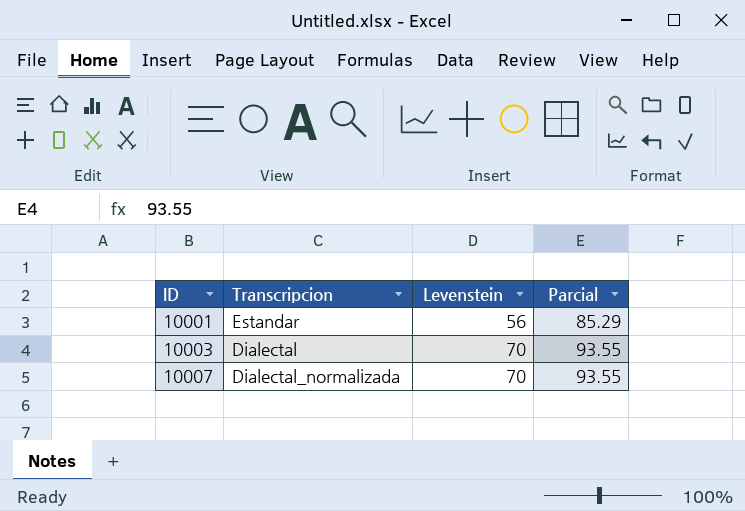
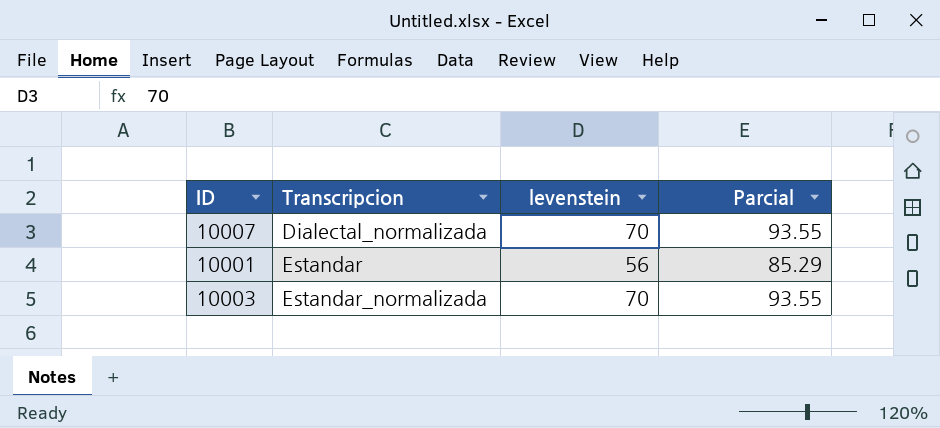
row order: ID ascending -> Transcripcion ascending
column name: Levenstein -> levenstein
10003 | Transcripcion: Dialectal -> Estandar_normalizada

